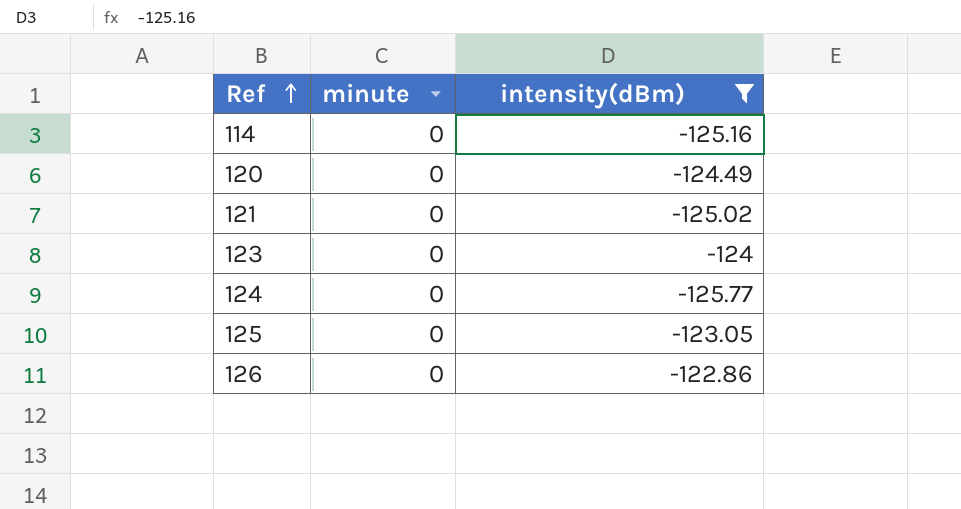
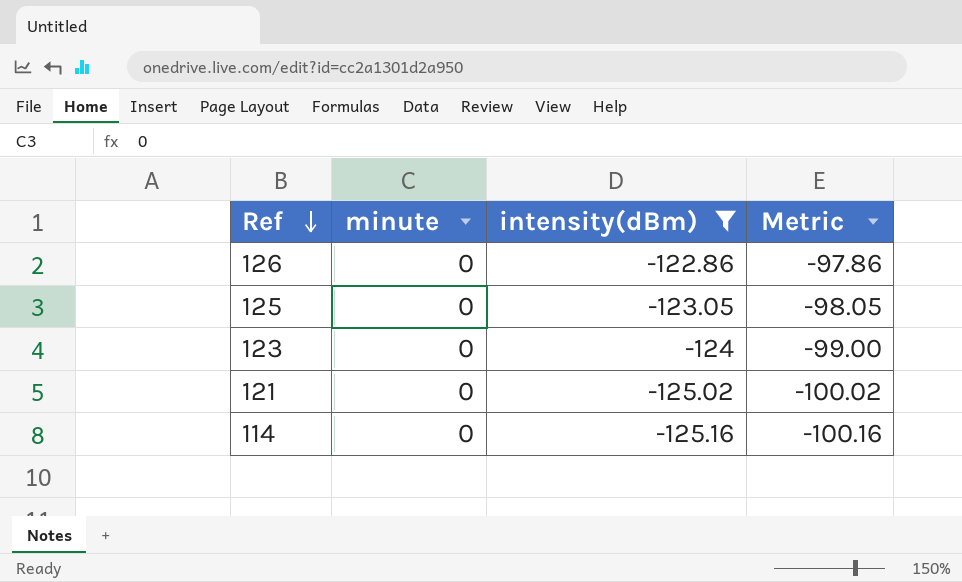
row order: Ref ascending -> Ref descending
column Metric | formula: none -> [intensity(dBm)] + 25
row 120: 0 | -124.49 -> none
row 124: 0 | -125.77 -> none

